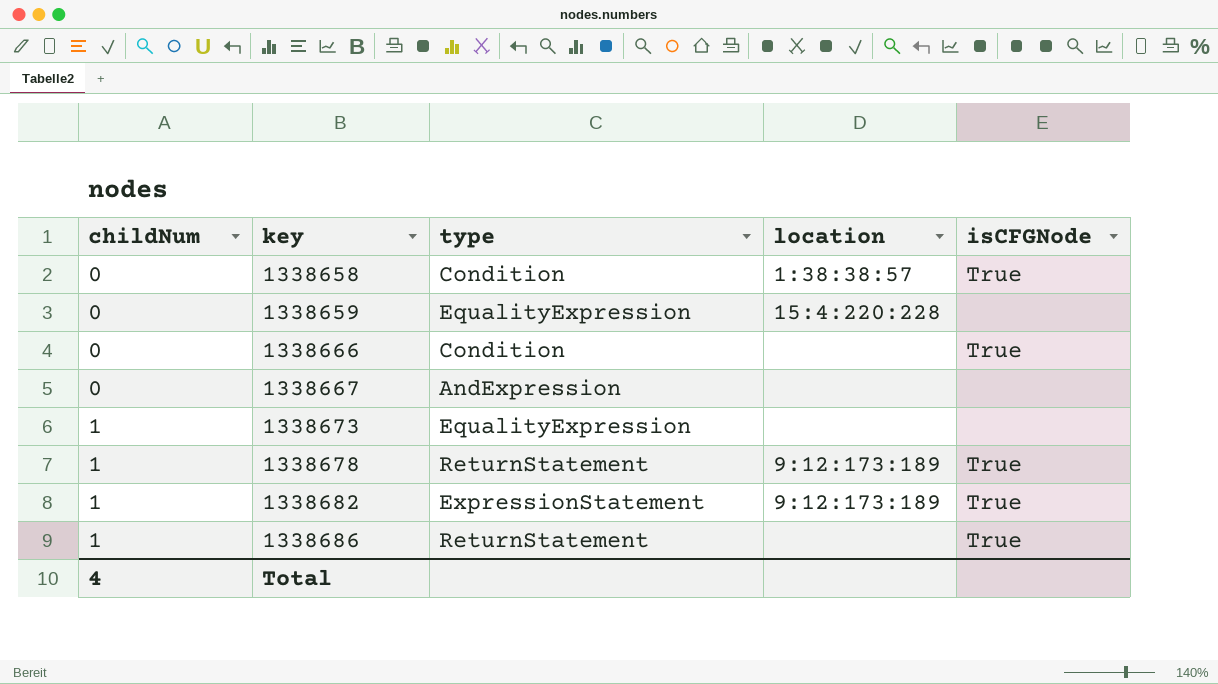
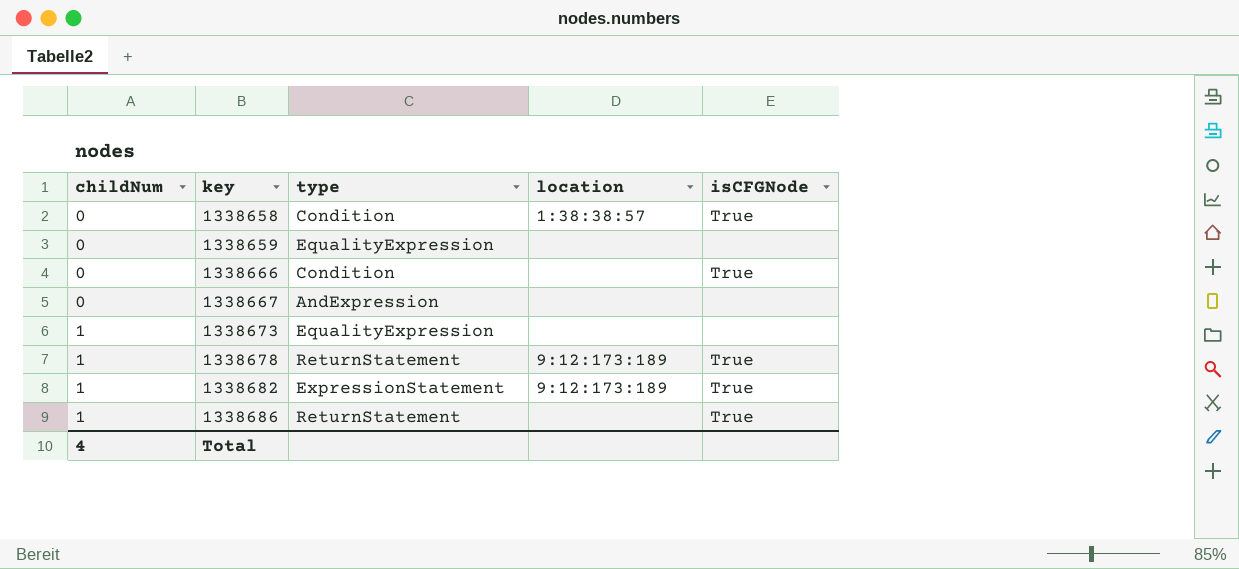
1338659 | location: 15:4:220:228 -> none

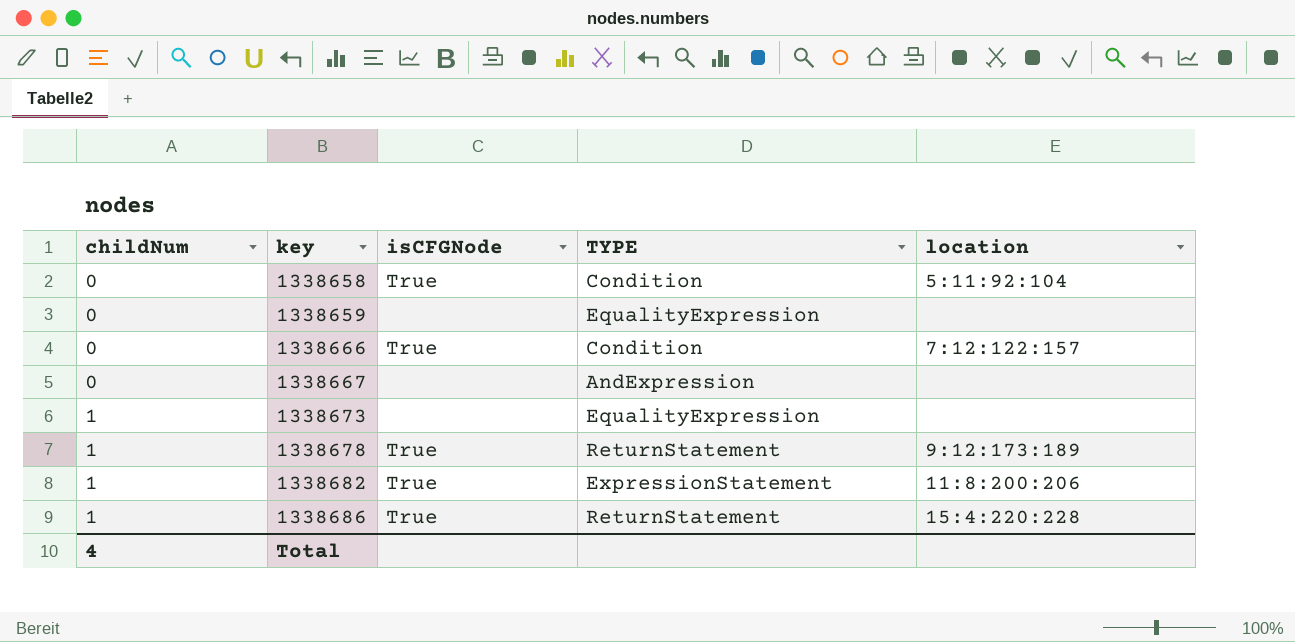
column isCFGNode | position: 5 -> 3
column name: type -> TYPE
1338658 | location: 1:38:38:57 -> 5:11:92:104
1338666 | location: none -> 7:12:122:157
1338682 | location: 9:12:173:189 -> 11:8:200:206
1338686 | location: none -> 15:4:220:228

